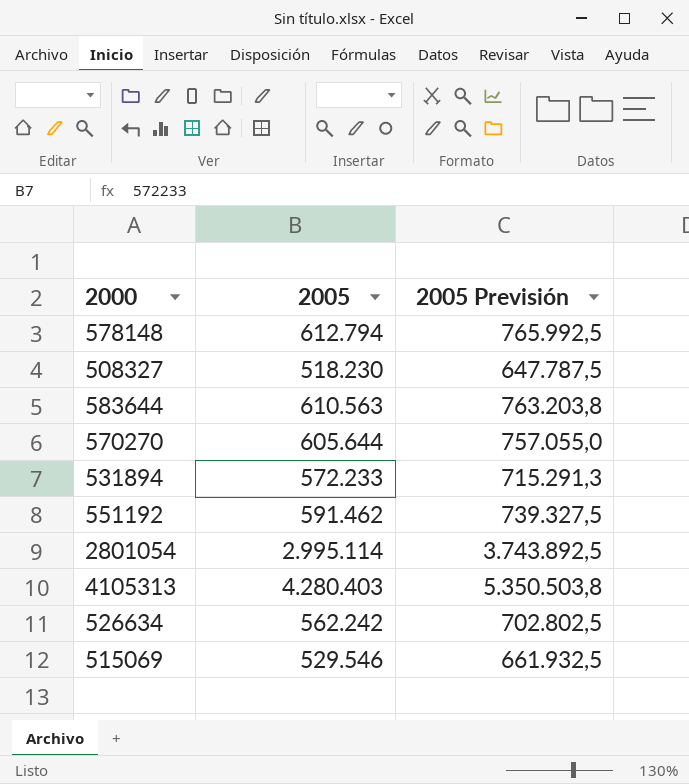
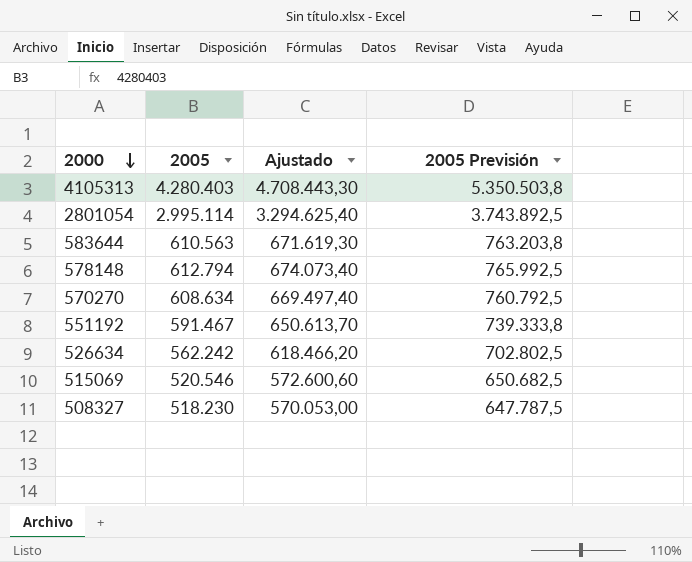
row order: none -> 2000 descending
column Ajustado | formula: none -> [2005] * 1,1
row 531894: 572.233 | 715.291,3 -> none
570270 | 2005: 605.644 -> 608.634
570270 | 2005 Previsión: 757.055,0 -> 760.792,5
551192 | 2005: 591.462 -> 591.467
551192 | 2005 Previsión: 739.327,5 -> 739.333,8
515069 | 2005: 529.546 -> 520.546
515069 | 2005 Previsión: 661.932,5 -> 650.682,5

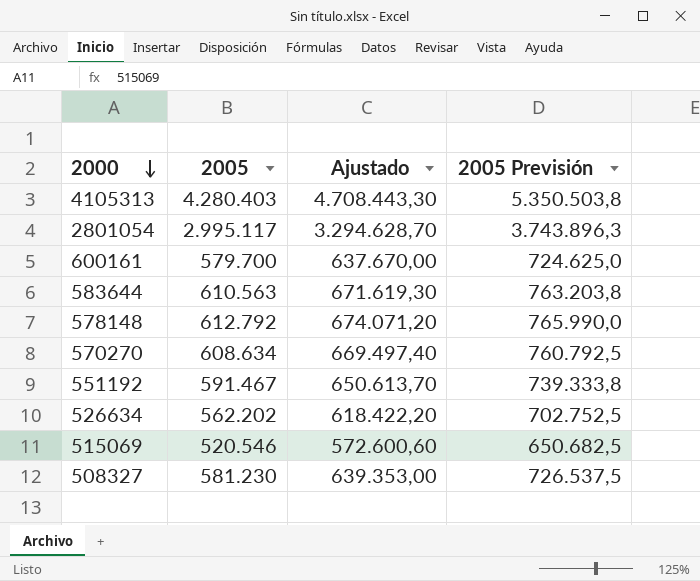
2801054 | 2005: 2.995.114 -> 2.995.117
2801054 | Ajustado: 3.294.625,40 -> 3.294.628,70
2801054 | 2005 Previsión: 3.743.892,5 -> 3.743.896,3
row 600161: none -> 579.700 | 637.670,00 | 724.625,0
578148 | 2005: 612.794 -> 612.792
578148 | Ajustado: 674.073,40 -> 674.071,20
578148 | 2005 Previsión: 765.992,5 -> 765.990,0
526634 | 2005: 562.242 -> 562.202
526634 | Ajustado: 618.466,20 -> 618.422,20
526634 | 2005 Previsión: 702.802,5 -> 702.752,5
508327 | 2005: 518.230 -> 581.230
508327 | Ajustado: 570.053,00 -> 639.353,00
508327 | 2005 Previsión: 647.787,5 -> 726.537,5

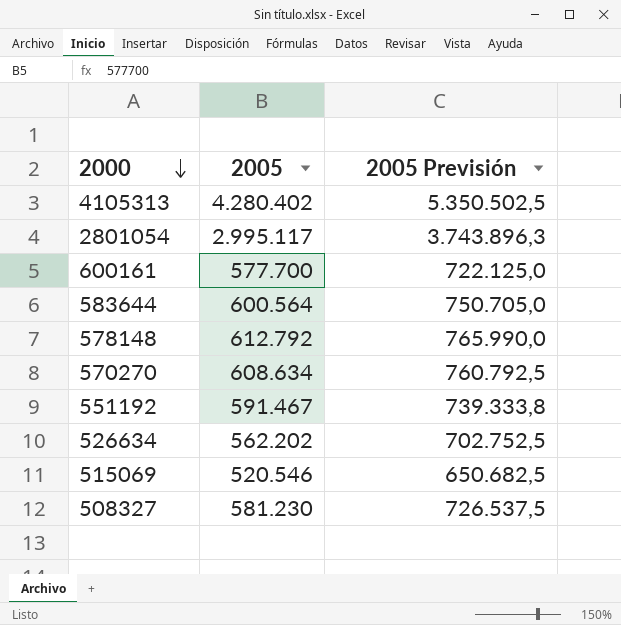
column Ajustado | formula: [2005] * 1,1 -> none
4105313 | 2005: 4.280.403 -> 4.280.402
4105313 | 2005 Previsión: 5.350.503,8 -> 5.350.502,5
600161 | 2005: 579.700 -> 577.700
600161 | 2005 Previsión: 724.625,0 -> 722.125,0
583644 | 2005: 610.563 -> 600.564
583644 | 2005 Previsión: 763.203,8 -> 750.705,0

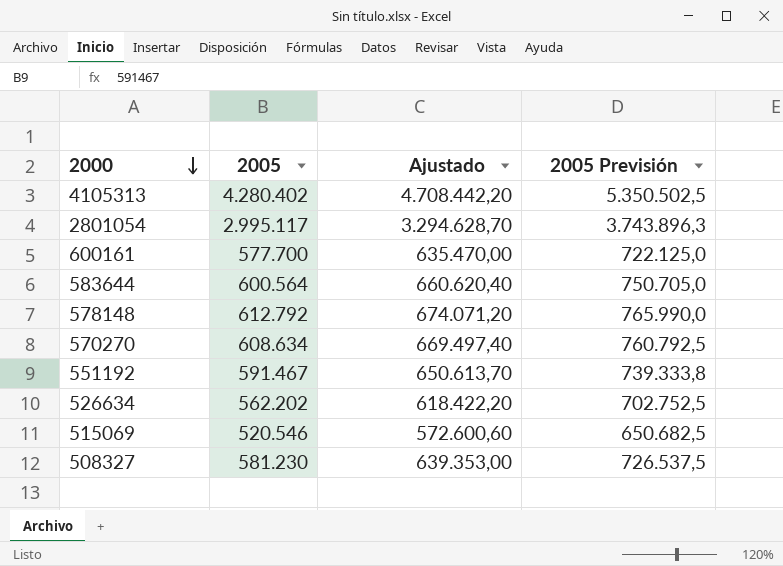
column Ajustado | formula: none -> [2005] * 1,1

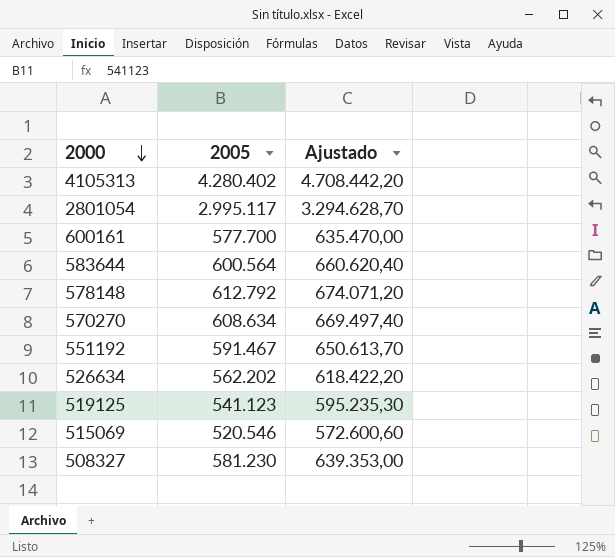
column 2005 Previsión | formula: [2005] * 1,25 -> none
row 519125: none -> 541.123 | 595.235,30

